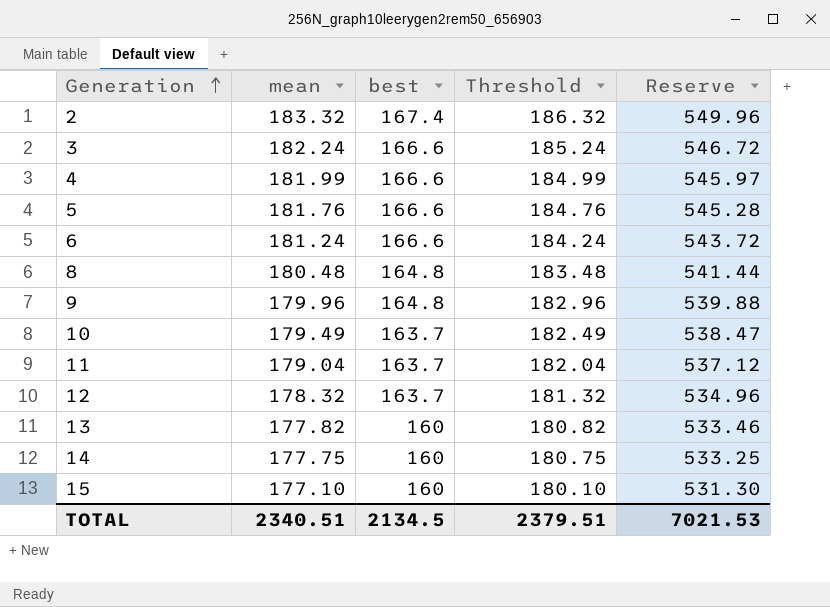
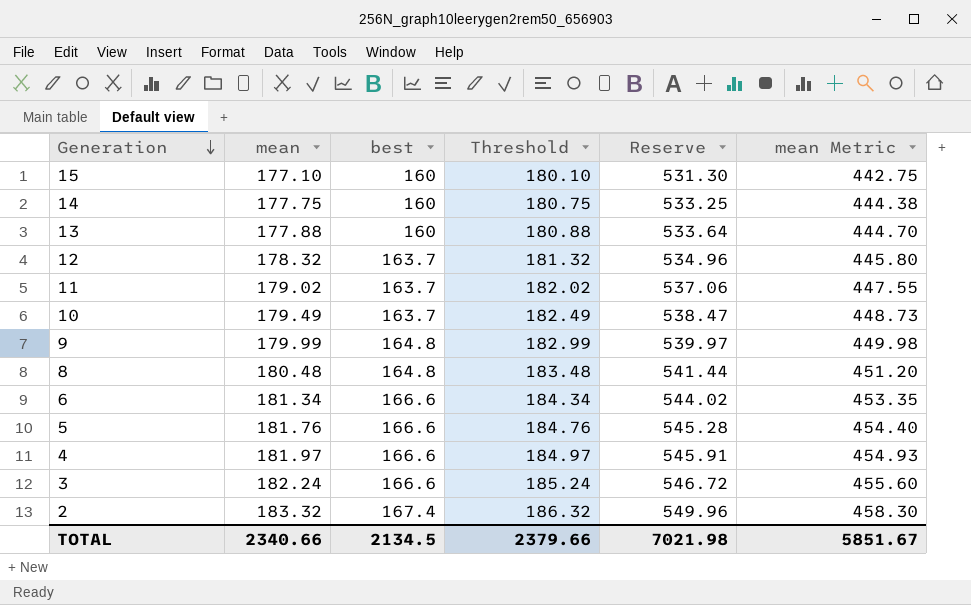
row order: Generation ascending -> Generation descending
column mean Metric | formula: none -> [mean] * 2.5
13 | mean: 177.82 -> 177.88
13 | Threshold: 180.82 -> 180.88
13 | Reserve: 533.46 -> 533.64
11 | mean: 179.04 -> 179.02
11 | Threshold: 182.04 -> 182.02
11 | Reserve: 537.12 -> 537.06
9 | mean: 179.96 -> 179.99
9 | Threshold: 182.96 -> 182.99
9 | Reserve: 539.88 -> 539.97
6 | mean: 181.24 -> 181.34
6 | Threshold: 184.24 -> 184.34
6 | Reserve: 543.72 -> 544.02
4 | mean: 181.99 -> 181.97
4 | Threshold: 184.99 -> 184.97
4 | Reserve: 545.97 -> 545.91
TOTAL | mean: 2340.51 -> 2340.66
TOTAL | Threshold: 2379.51 -> 2379.66
TOTAL | Reserve: 7021.53 -> 7021.98

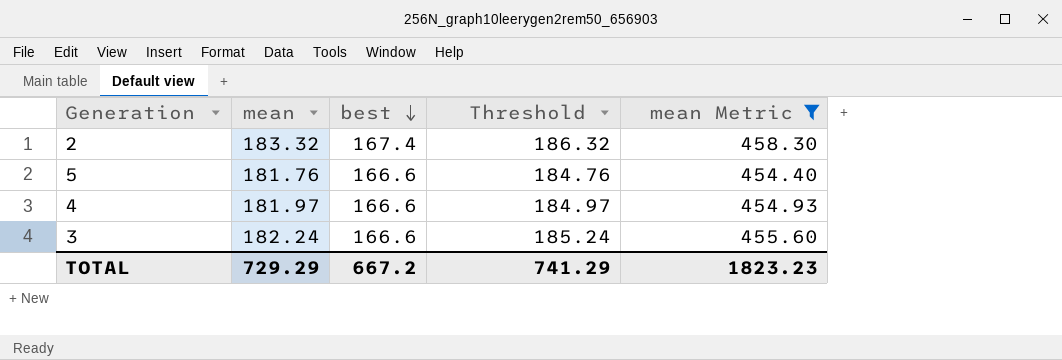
filter: none -> mean Metric >= 454.40
row order: Generation descending -> best descending
column Reserve | formula: [mean] * 3 -> none
TOTAL | mean: 2340.66 -> 729.29
TOTAL | best: 2134.5 -> 667.2
TOTAL | Threshold: 2379.66 -> 741.29
TOTAL | mean Metric: 5851.67 -> 1823.23

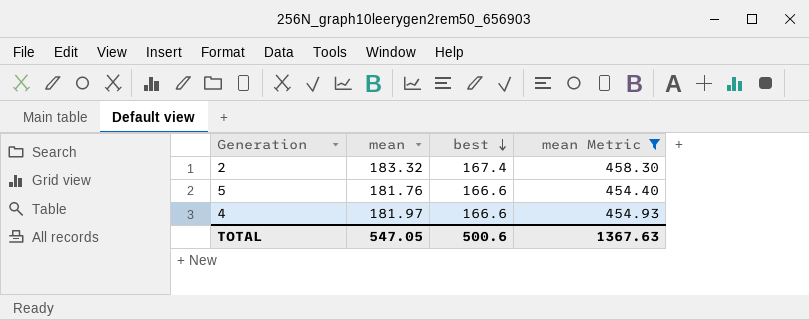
column Threshold | formula: [mean] + 3 -> none
row 3: 182.24 | 166.6 | 185.24 | 455.60 -> none
TOTAL | mean: 729.29 -> 547.05
TOTAL | best: 667.2 -> 500.6
TOTAL | mean Metric: 1823.23 -> 1367.63

